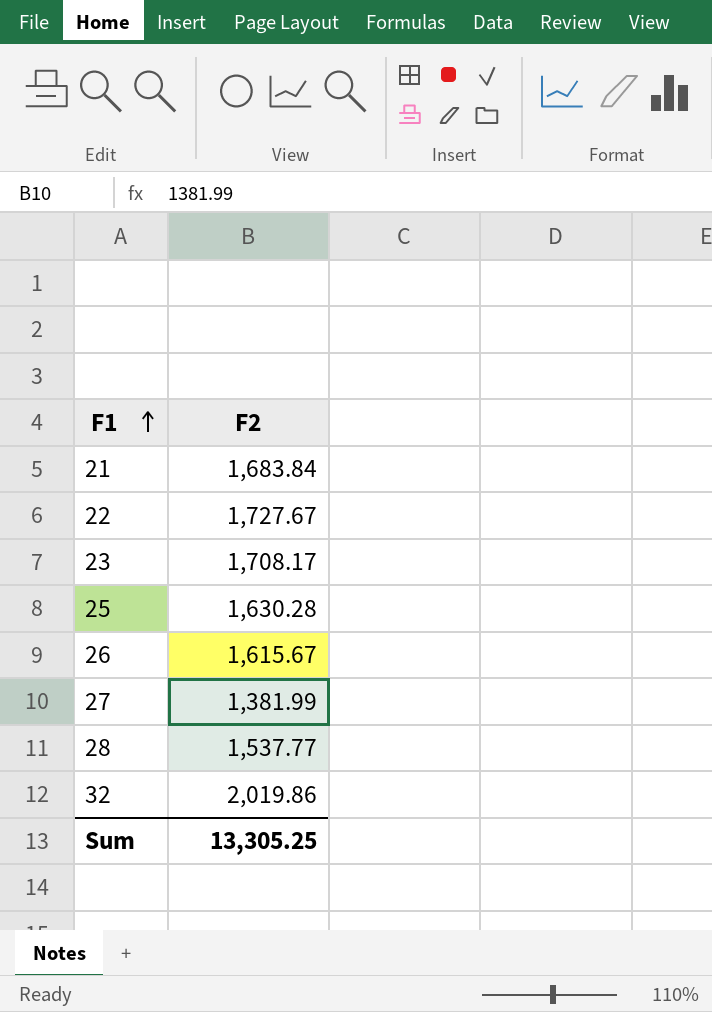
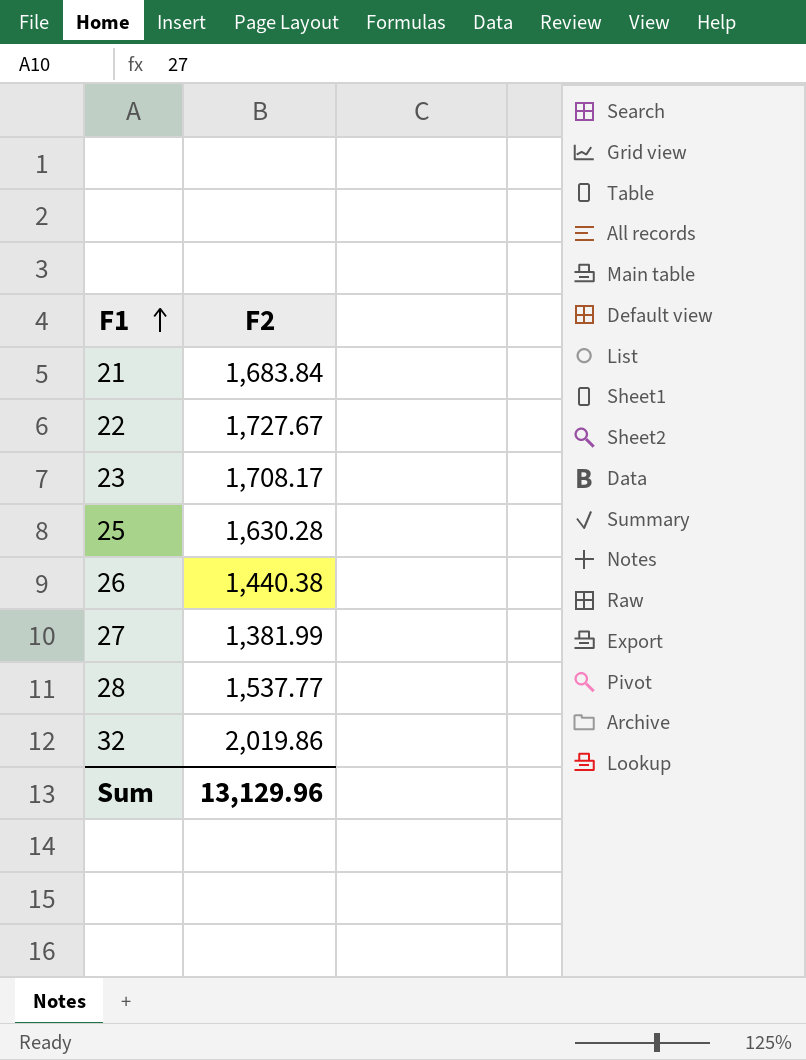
26 | F2: 1,615.67 -> 1,440.38
Sum | F2: 13,305.25 -> 13,129.96

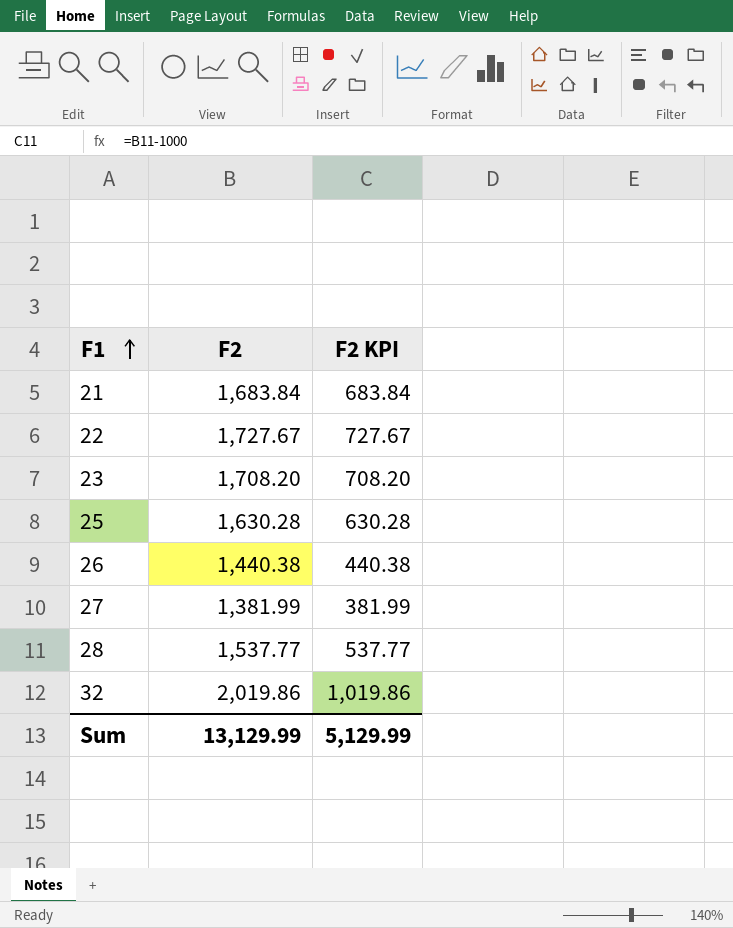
column F2 KPI | formula: none -> [F2] - 1000
23 | F2: 1,708.17 -> 1,708.20
Sum | F2: 13,129.96 -> 13,129.99

